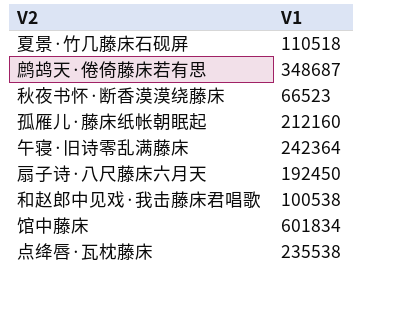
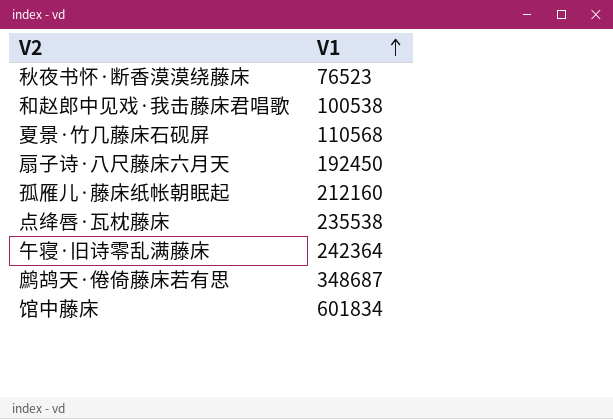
row order: none -> V1 ascending
秋夜书怀·断香漠漠绕藤床 | V1: 66523 -> 76523
夏景·竹几藤床石砚屏 | V1: 110518 -> 110568

